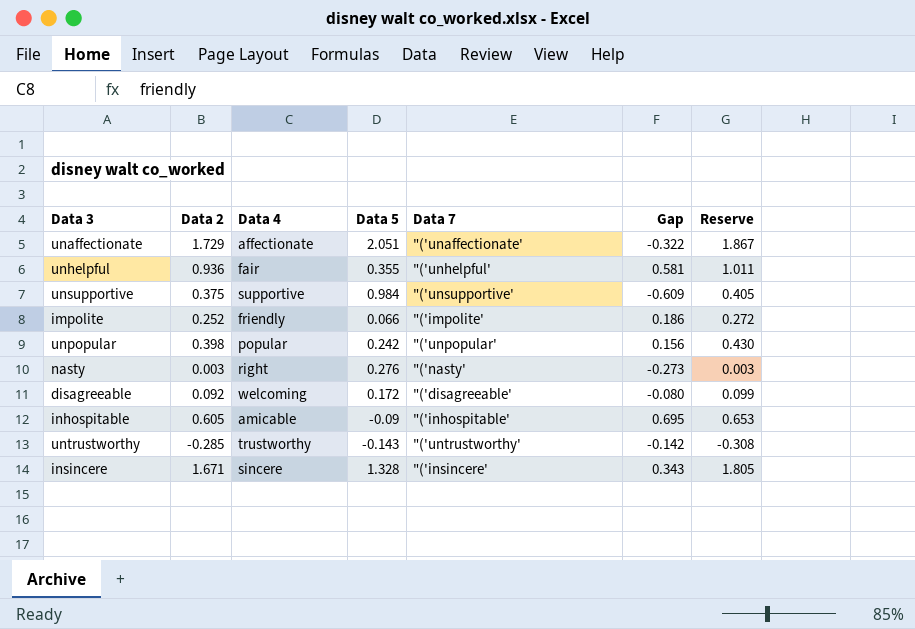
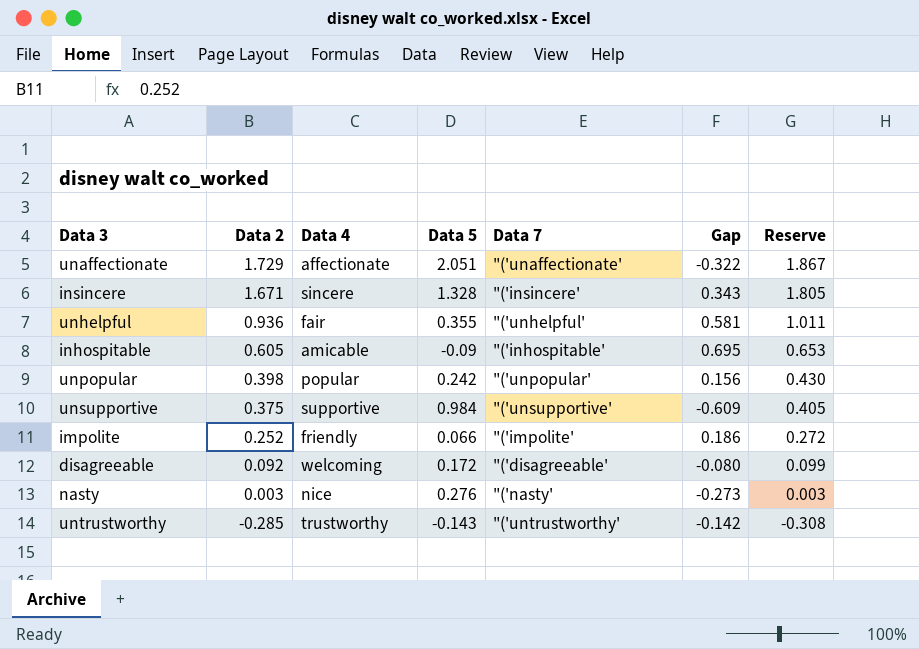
row order: none -> Data 2 descending
nasty | Data 4: right -> nice

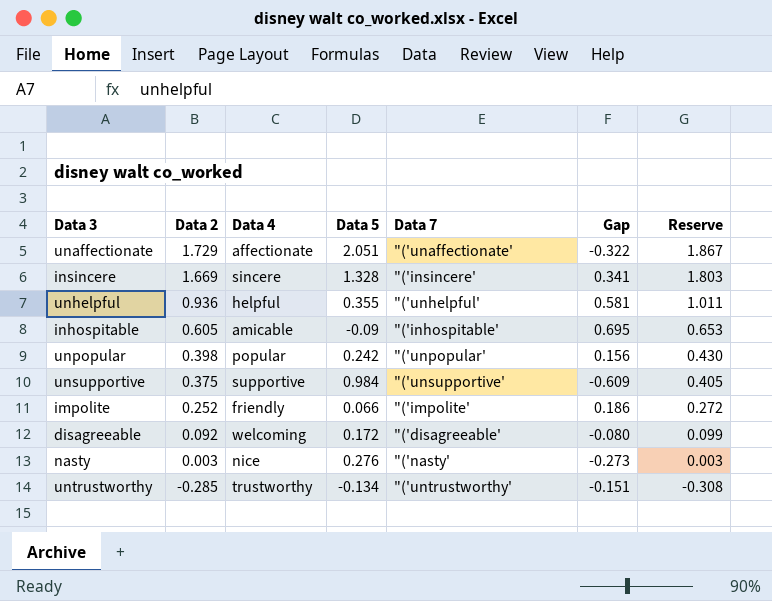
insincere | Data 2: 1.671 -> 1.669
insincere | Gap: 0.343 -> 0.341
insincere | Reserve: 1.805 -> 1.803
unhelpful | Data 4: fair -> helpful
untrustworthy | Data 5: -0.143 -> -0.134
untrustworthy | Gap: -0.142 -> -0.151

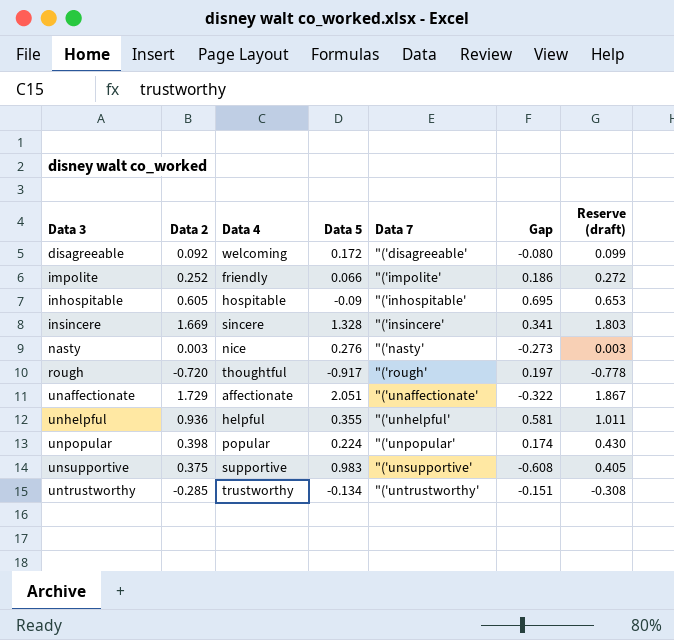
row order: Data 2 descending -> Data 3 ascending
column name: Reserve -> Reserve (draft)
inhospitable | Data 4: amicable -> hospitable
row rough: none -> -0.720 | thoughtful | -0.917 | "('rough' | 0.197 | -0.778
unpopular | Data 5: 0.242 -> 0.224
unpopular | Gap: 0.156 -> 0.174
unsupportive | Data 5: 0.984 -> 0.983
unsupportive | Gap: -0.609 -> -0.608

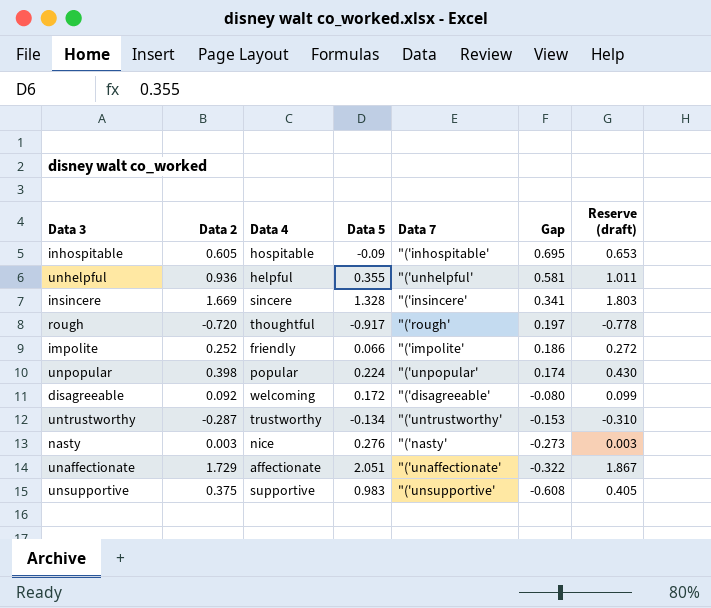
row order: Data 3 ascending -> Gap descending
untrustworthy | Data 2: -0.285 -> -0.287
untrustworthy | Gap: -0.151 -> -0.153
untrustworthy | Reserve (draft): -0.308 -> -0.310

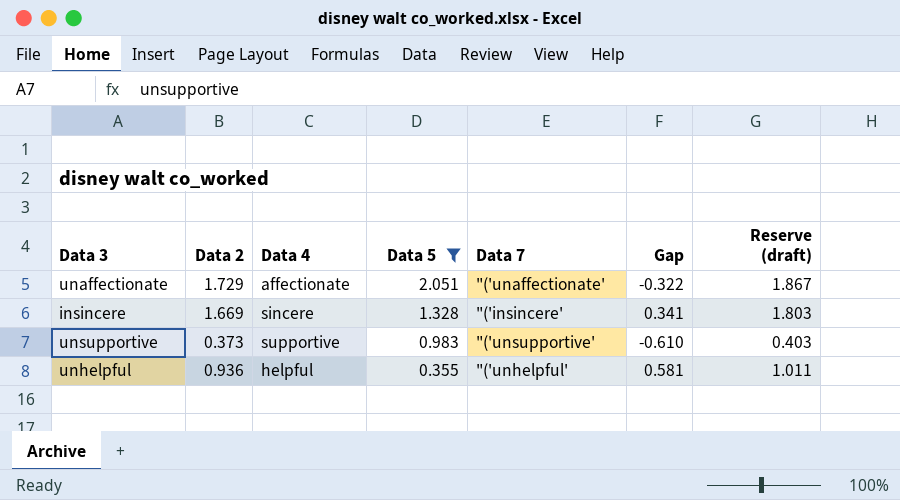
filter: none -> Data 5 >= 0.355
row order: Gap descending -> Data 5 descending
unsupportive | Data 2: 0.375 -> 0.373
unsupportive | Gap: -0.608 -> -0.610
unsupportive | Reserve (draft): 0.405 -> 0.403

